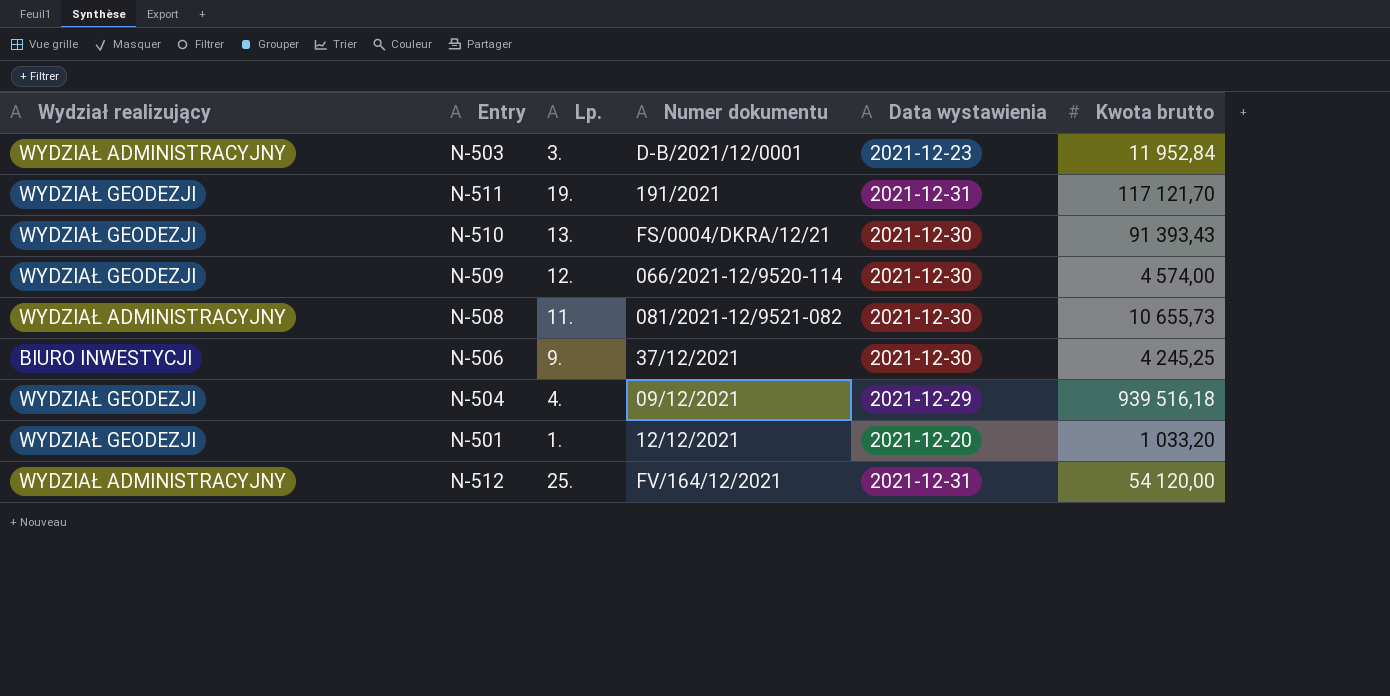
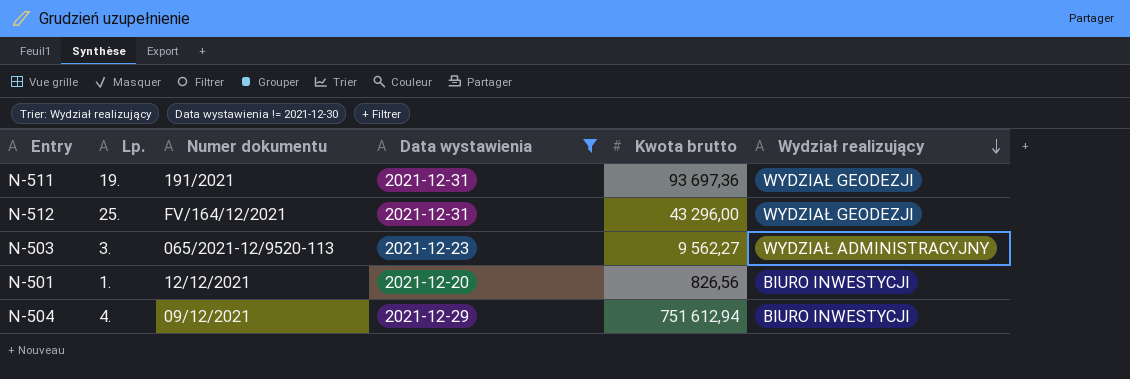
filter: none -> Data wystawienia != 2021-12-30
row order: none -> Wydział realizujący descending
column Wydział realizujący | position: 1 -> 6
N-511 | Kwota brutto: 117 121,70 -> 93 697,36
N-512 | Kwota brutto: 54 120,00 -> 43 296,00
N-512 | Wydział realizujący: WYDZIAŁ ADMINISTRACYJNY -> WYDZIAŁ GEODEZJI
N-503 | Numer dokumentu: D-B/2021/12/0001 -> 065/2021-12/9520-113
N-503 | Kwota brutto: 11 952,84 -> 9 562,27
N-501 | Kwota brutto: 1 033,20 -> 826,56
N-501 | Wydział realizujący: WYDZIAŁ GEODEZJI -> BIURO INWESTYCJI
N-504 | Kwota brutto: 939 516,18 -> 751 612,94
N-504 | Wydział realizujący: WYDZIAŁ GEODEZJI -> BIURO INWESTYCJI

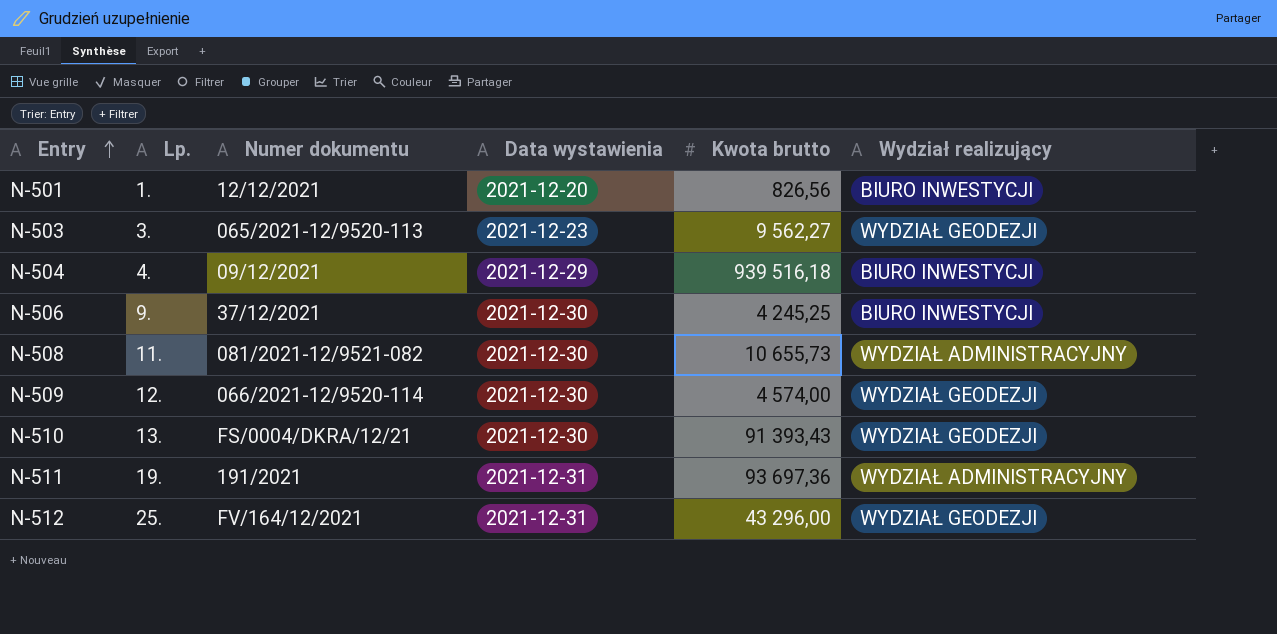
filter: Data wystawienia != 2021-12-30 -> none
row order: Wydział realizujący descending -> Entry ascending
N-503 | Wydział realizujący: WYDZIAŁ ADMINISTRACYJNY -> WYDZIAŁ GEODEZJI
N-504 | Kwota brutto: 751 612,94 -> 939 516,18
N-511 | Wydział realizujący: WYDZIAŁ GEODEZJI -> WYDZIAŁ ADMINISTRACYJNY

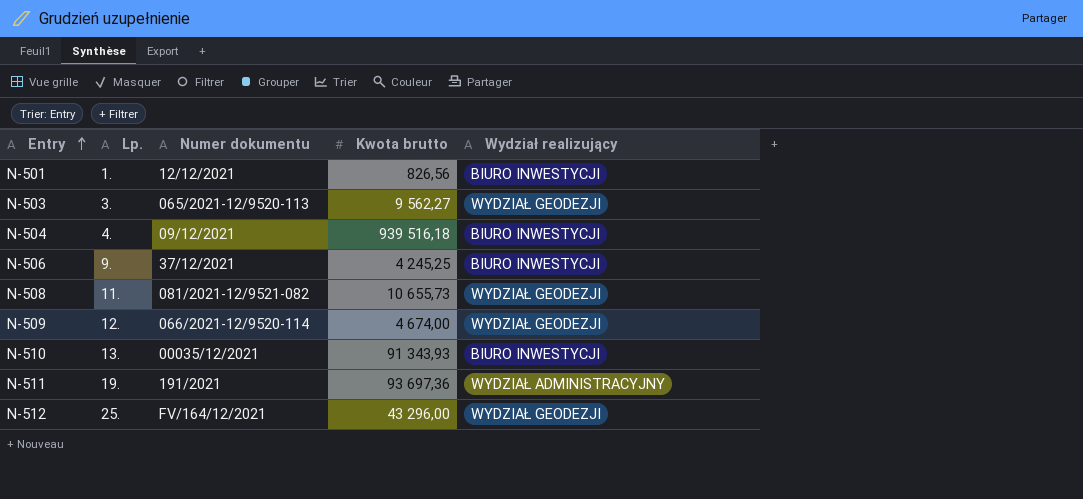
column Data wystawienia | position: 4 -> none
N-508 | Wydział realizujący: WYDZIAŁ ADMINISTRACYJNY -> WYDZIAŁ GEODEZJI
N-509 | Kwota brutto: 4 574,00 -> 4 674,00
N-510 | Numer dokumentu: FS/0004/DKRA/12/21 -> 00035/12/2021
N-510 | Kwota brutto: 91 393,43 -> 91 343,93
N-510 | Wydział realizujący: WYDZIAŁ GEODEZJI -> BIURO INWESTYCJI

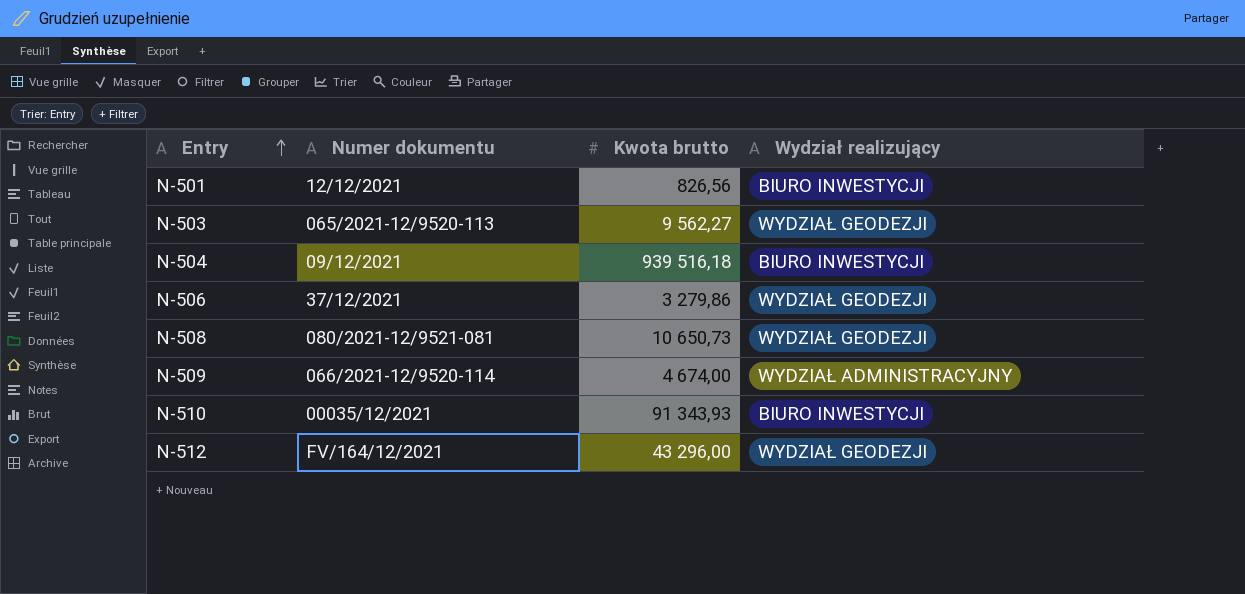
column Lp. | position: 2 -> none
row N-511: 19. | 191/2021 | 93 697,36 | WYDZIAŁ ADMINISTRACYJNY -> none
N-506 | Kwota brutto: 4 245,25 -> 3 279,86
N-506 | Wydział realizujący: BIURO INWESTYCJI -> WYDZIAŁ GEODEZJI
N-508 | Numer dokumentu: 081/2021-12/9521-082 -> 080/2021-12/9521-081
N-508 | Kwota brutto: 10 655,73 -> 10 650,73
N-509 | Wydział realizujący: WYDZIAŁ GEODEZJI -> WYDZIAŁ ADMINISTRACYJNY

